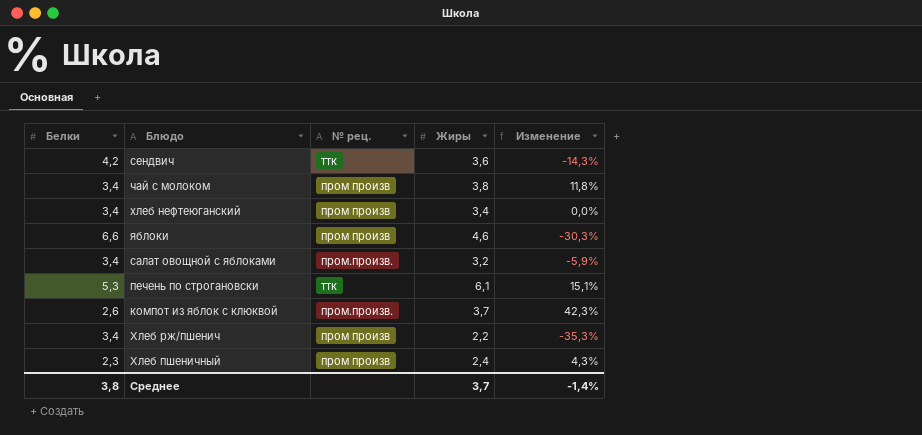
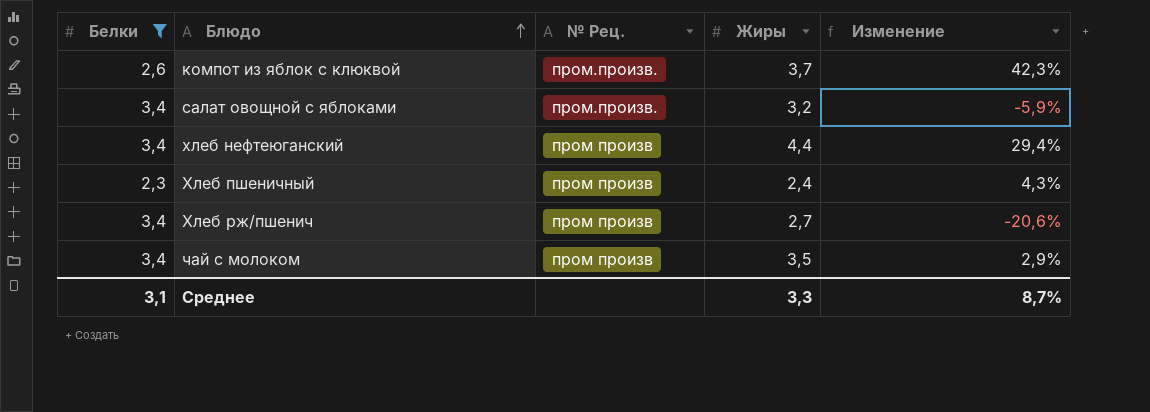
filter: none -> Белки <= 3,4
row order: none -> Блюдо ascending
column name: № рец. -> № Рец.
хлеб нефтеюганский | Жиры: 3,4 -> 4,4
хлеб нефтеюганский | Изменение: 0,0% -> 29,4%
Хлеб рж/пшенич | Жиры: 2,2 -> 2,7
Хлеб рж/пшенич | Изменение: -35,3% -> -20,6%
чай с молоком | Жиры: 3,8 -> 3,5
чай с молоком | Изменение: 11,8% -> 2,9%
Среднее | Белки: 3,8 -> 3,1
Среднее | Жиры: 3,7 -> 3,3
Среднее | Изменение: -1,4% -> 8,7%

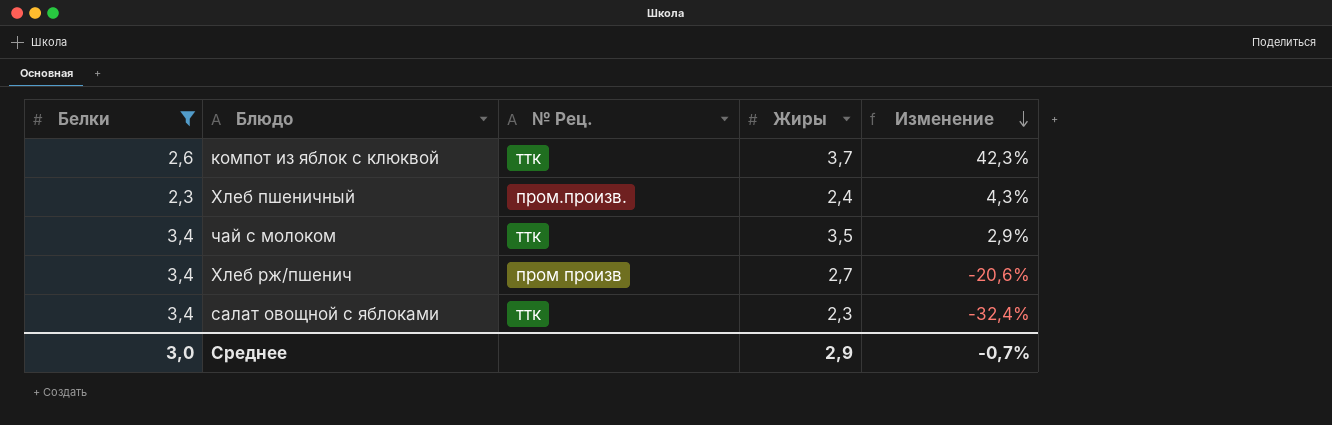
row order: Блюдо ascending -> Изменение descending
row хлеб нефтеюганский: 3,4 | пром произв | 4,4 | 29,4% -> none
компот из яблок с клюквой | № Рец.: пром.произв. -> ттк
Хлеб пшеничный | № Рец.: пром произв -> пром.произв.
чай с молоком | № Рец.: пром произв -> ттк
салат овощной с яблоками | № Рец.: пром.произв. -> ттк
салат овощной с яблоками | Жиры: 3,2 -> 2,3
салат овощной с яблоками | Изменение: -5,9% -> -32,4%
Среднее | Белки: 3,1 -> 3,0
Среднее | Жиры: 3,3 -> 2,9
Среднее | Изменение: 8,7% -> -0,7%

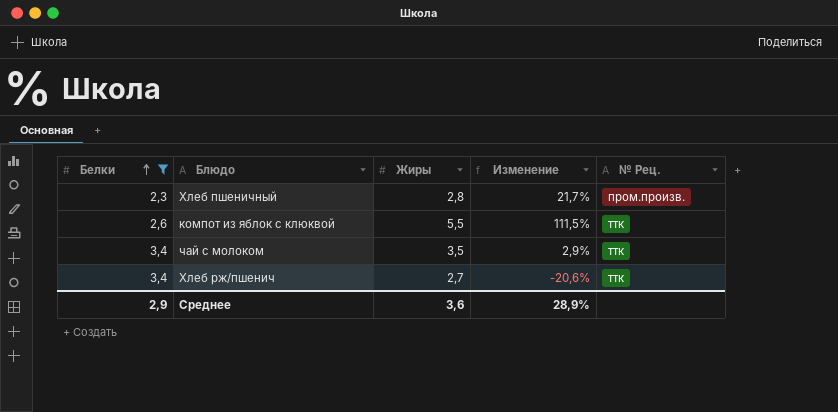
row order: Изменение descending -> Белки ascending
column № Рец. | position: 3 -> 5
row салат овощной с яблоками: 3,4 | ттк | 2,3 | -32,4% -> none
Хлеб пшеничный | Жиры: 2,4 -> 2,8
Хлеб пшеничный | Изменение: 4,3% -> 21,7%
компот из яблок с клюквой | Жиры: 3,7 -> 5,5
компот из яблок с клюквой | Изменение: 42,3% -> 111,5%
Хлеб рж/пшенич | № Рец.: пром произв -> ттк
Среднее | Белки: 3,0 -> 2,9
Среднее | Жиры: 2,9 -> 3,6
Среднее | Изменение: -0,7% -> 28,9%

